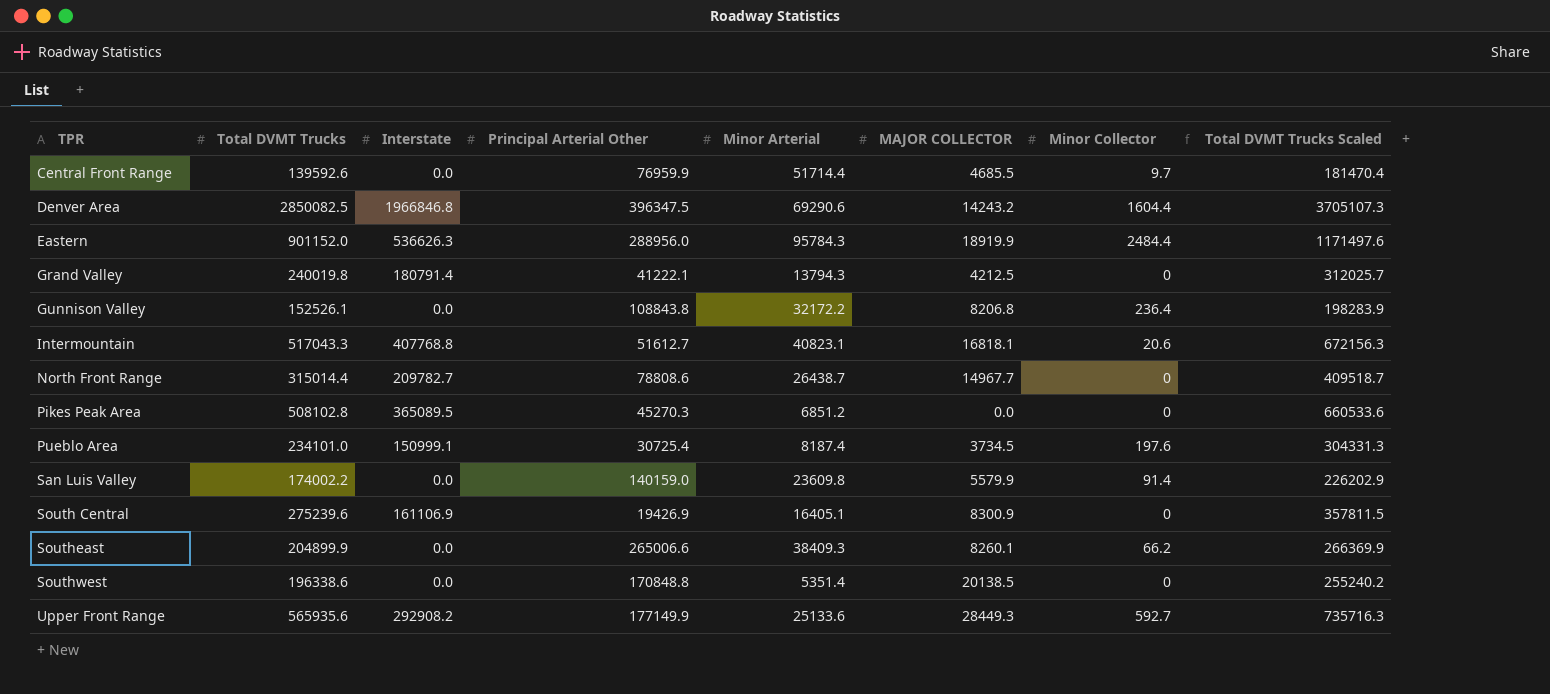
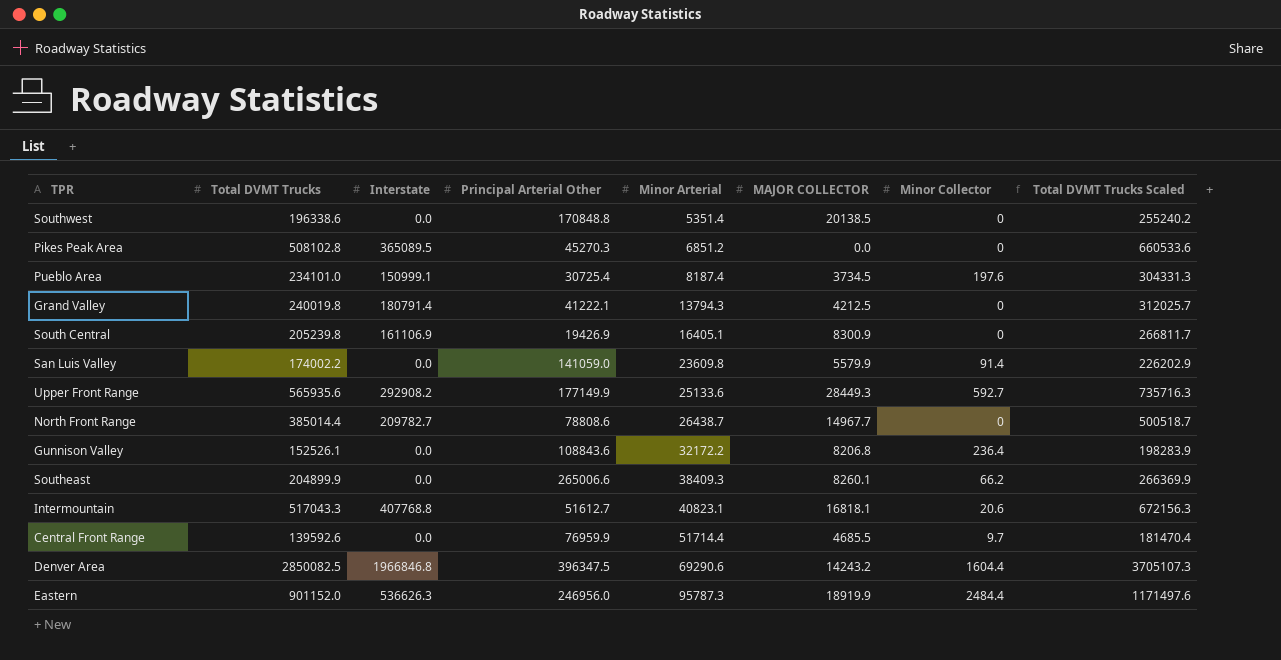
row order: TPR ascending -> Minor Arterial ascending
South Central | Total DVMT Trucks: 275239.6 -> 205239.8
South Central | Total DVMT Trucks Scaled: 357811.5 -> 266811.7
San Luis Valley | Principal Arterial Other: 140159.0 -> 141059.0
North Front Range | Total DVMT Trucks: 315014.4 -> 385014.4
North Front Range | Total DVMT Trucks Scaled: 409518.7 -> 500518.7
Gunnison Valley | Principal Arterial Other: 108843.8 -> 108843.6
Eastern | Principal Arterial Other: 288956.0 -> 246956.0
Eastern | Minor Arterial: 95784.3 -> 95787.3

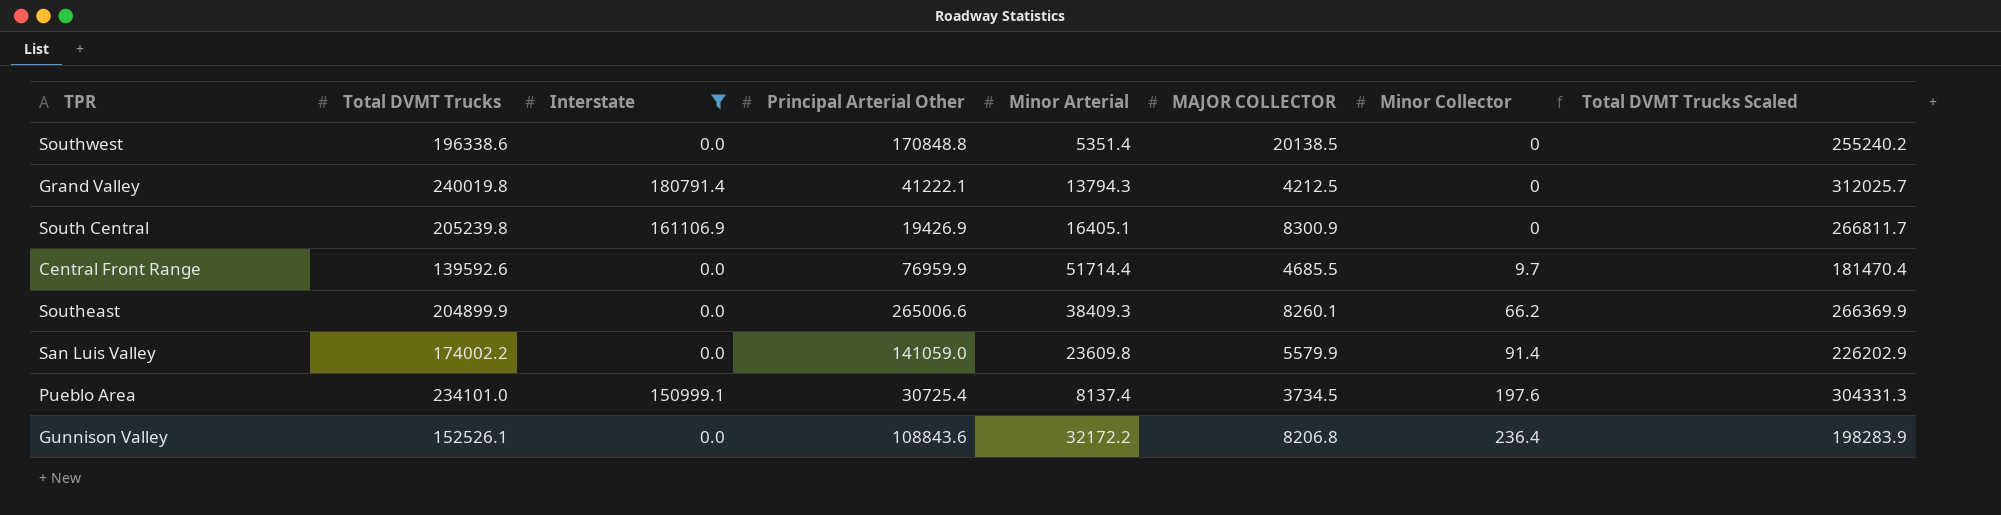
filter: none -> Interstate <= 180791.4
row order: Minor Arterial ascending -> Minor Collector ascending
Pueblo Area | Minor Arterial: 8187.4 -> 8137.4

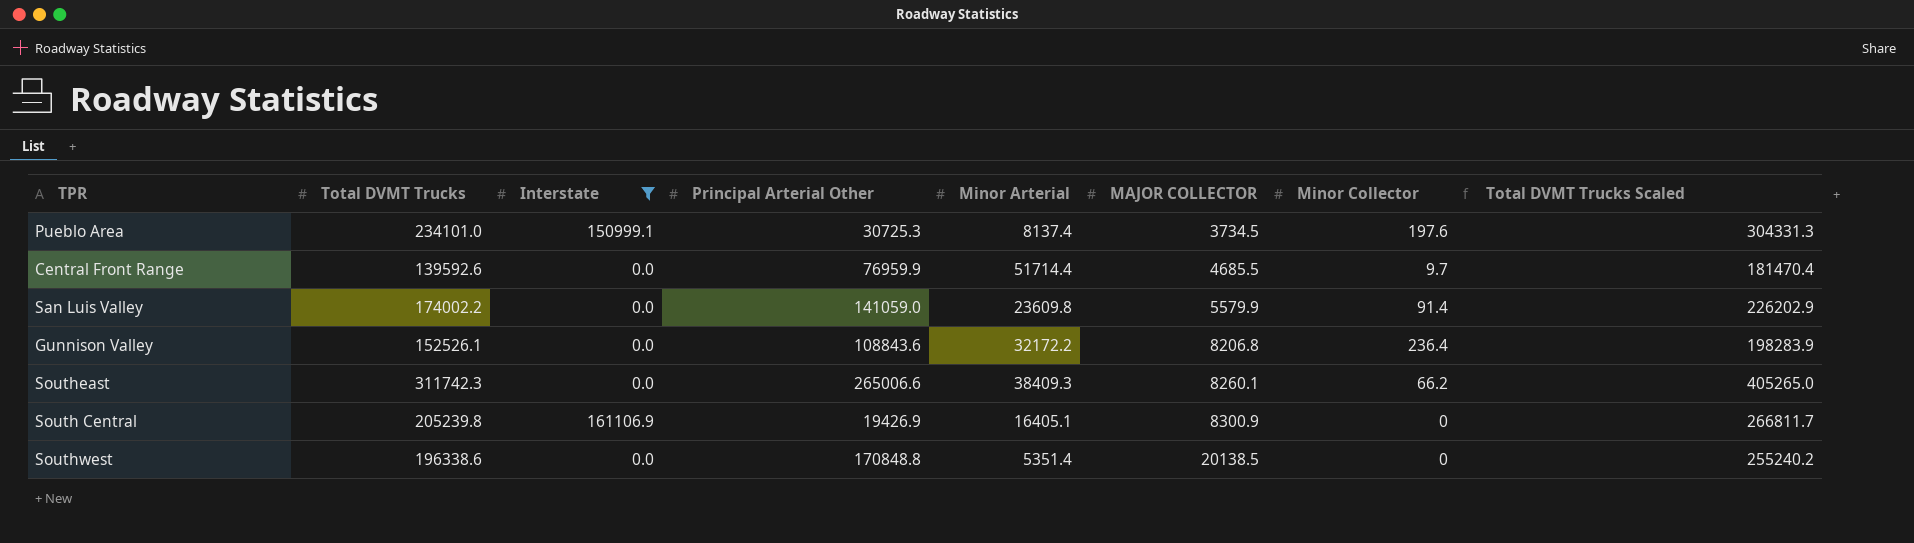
row order: Minor Collector ascending -> MAJOR COLLECTOR ascending
row Grand Valley: 240019.8 | 180791.4 | 41222.1 | 13794.3 | 4212.5 | 0 | 312025.7 -> none
Pueblo Area | Principal Arterial Other: 30725.4 -> 30725.3
Southeast | Total DVMT Trucks: 204899.9 -> 311742.3
Southeast | Total DVMT Trucks Scaled: 266369.9 -> 405265.0

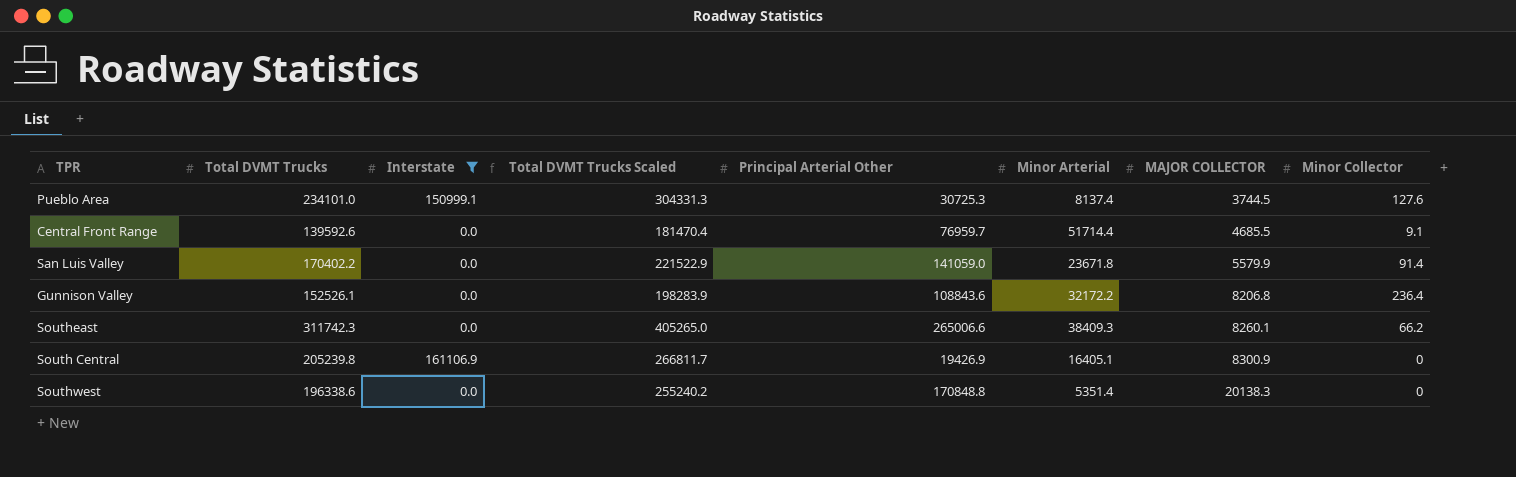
column Total DVMT Trucks Scaled | position: 8 -> 4
Pueblo Area | MAJOR COLLECTOR: 3734.5 -> 3744.5
Pueblo Area | Minor Collector: 197.6 -> 127.6
Central Front Range | Principal Arterial Other: 76959.9 -> 76959.7
Central Front Range | Minor Collector: 9.7 -> 9.1
San Luis Valley | Total DVMT Trucks: 174002.2 -> 170402.2
San Luis Valley | Total DVMT Trucks Scaled: 226202.9 -> 221522.9
San Luis Valley | Minor Arterial: 23609.8 -> 23671.8
Southwest | MAJOR COLLECTOR: 20138.5 -> 20138.3

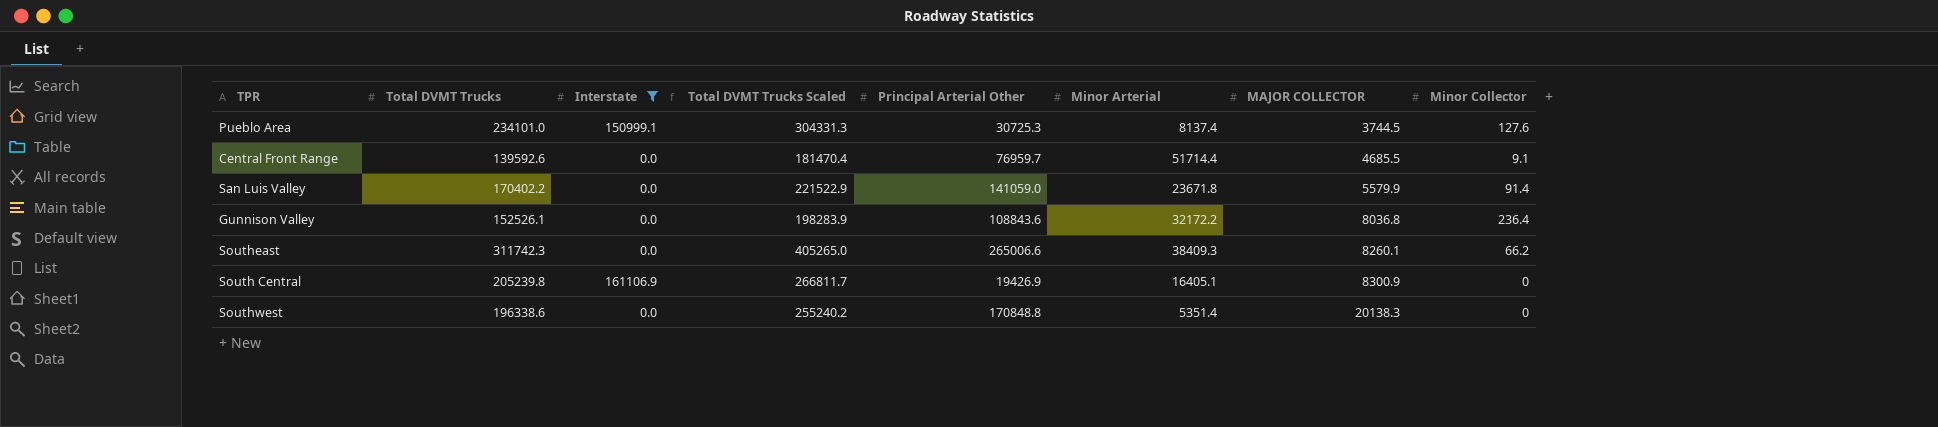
Gunnison Valley | MAJOR COLLECTOR: 8206.8 -> 8036.8

